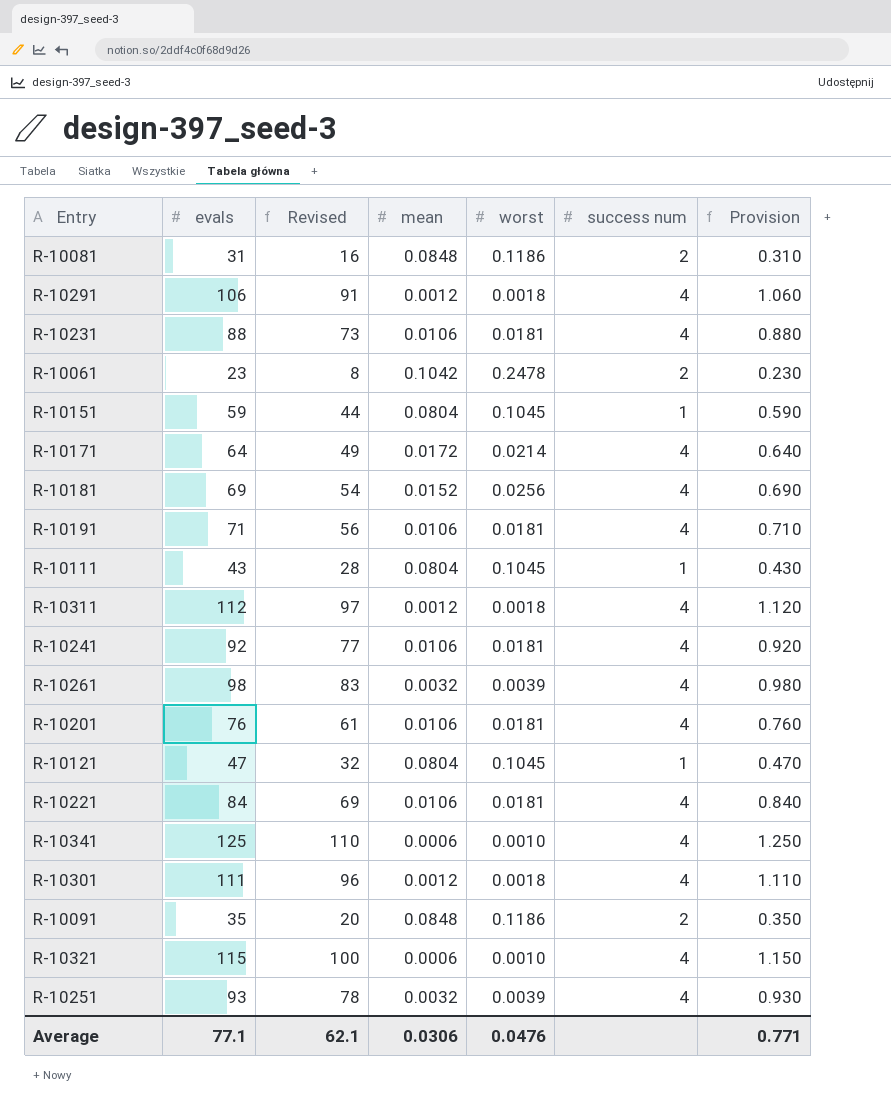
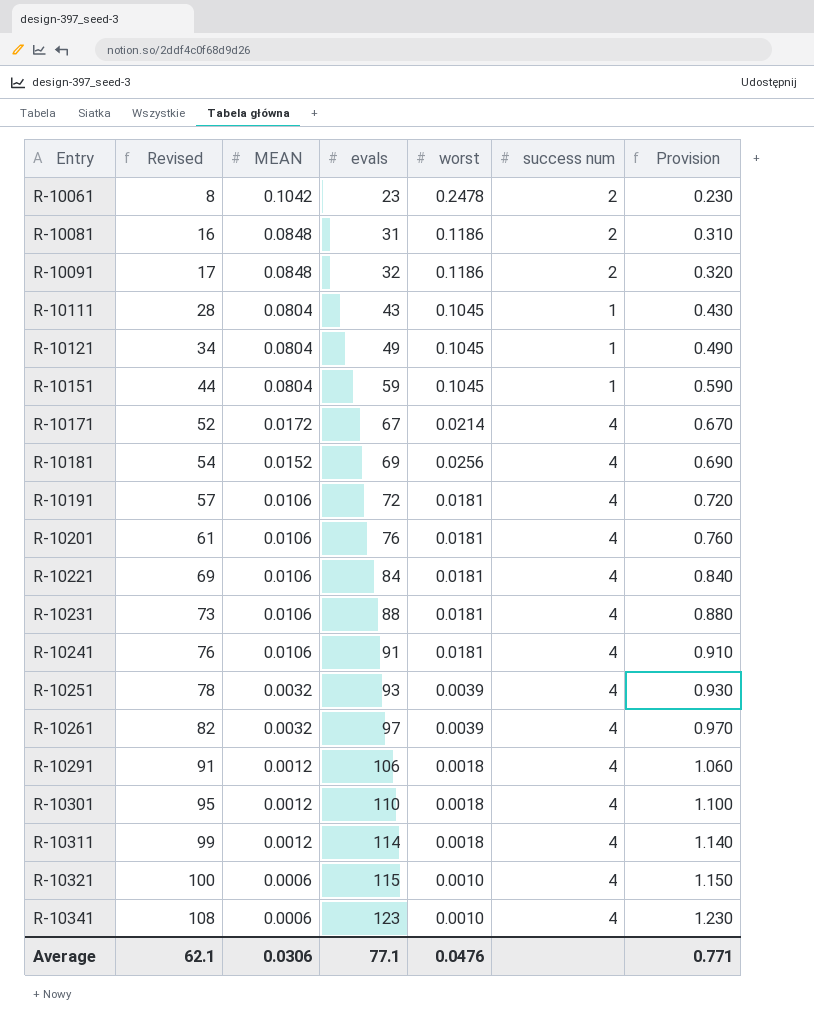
row order: none -> Entry ascending
column name: mean -> MEAN
column evals | position: 2 -> 4
R-10091 | Revised: 20 -> 17
R-10091 | evals: 35 -> 32
R-10091 | Provision: 0.350 -> 0.320
R-10121 | Revised: 32 -> 34
R-10121 | evals: 47 -> 49
R-10121 | Provision: 0.470 -> 0.490
R-10171 | Revised: 49 -> 52
R-10171 | evals: 64 -> 67
R-10171 | Provision: 0.640 -> 0.670
R-10191 | Revised: 56 -> 57
R-10191 | evals: 71 -> 72
R-10191 | Provision: 0.710 -> 0.720
R-10241 | Revised: 77 -> 76
R-10241 | evals: 92 -> 91
R-10241 | Provision: 0.920 -> 0.910
R-10261 | Revised: 83 -> 82
R-10261 | evals: 98 -> 97
R-10261 | Provision: 0.980 -> 0.970
R-10301 | Revised: 96 -> 95
R-10301 | evals: 111 -> 110
R-10301 | Provision: 1.110 -> 1.100
R-10311 | Revised: 97 -> 99
R-10311 | evals: 112 -> 114
R-10311 | Provision: 1.120 -> 1.140
R-10341 | Revised: 110 -> 108
R-10341 | evals: 125 -> 123
R-10341 | Provision: 1.250 -> 1.230

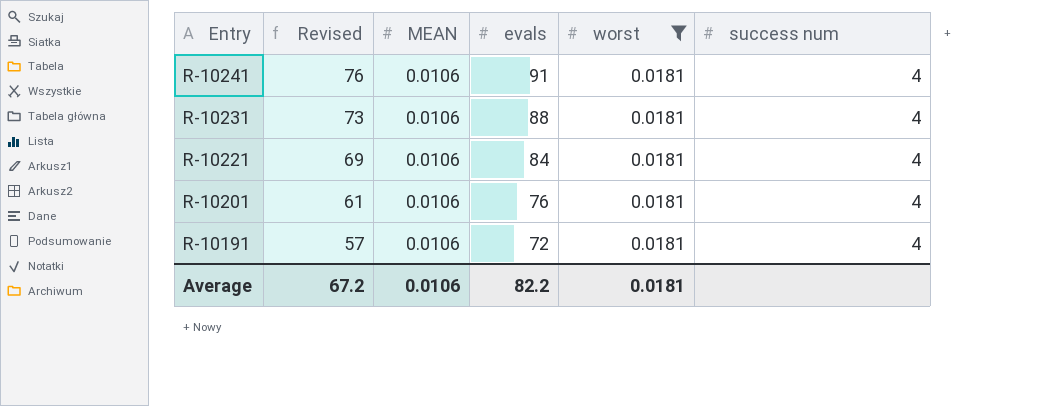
filter: none -> worst = 0.0181
row order: Entry ascending -> Entry descending
column Provision | formula: [evals] * 0.01 -> none
Average | Revised: 62.1 -> 67.2
Average | MEAN: 0.0306 -> 0.0106
Average | evals: 77.1 -> 82.2
Average | worst: 0.0476 -> 0.0181

